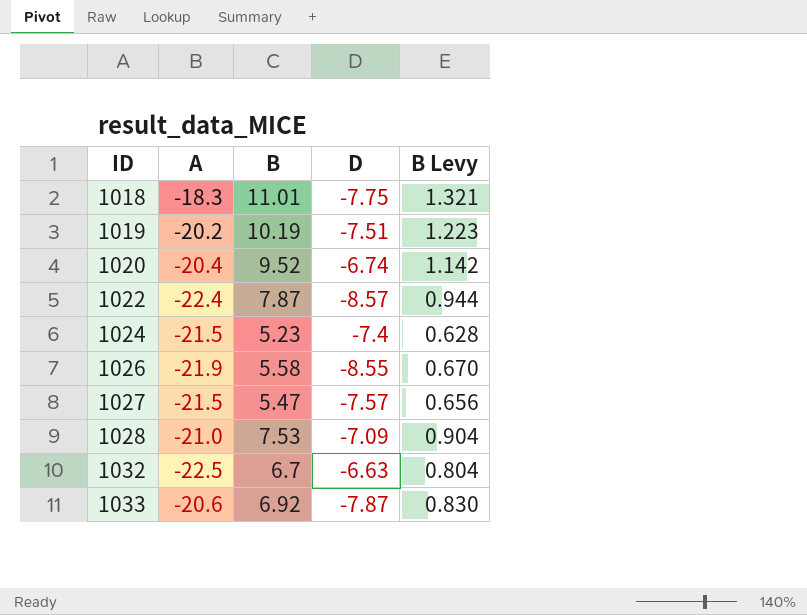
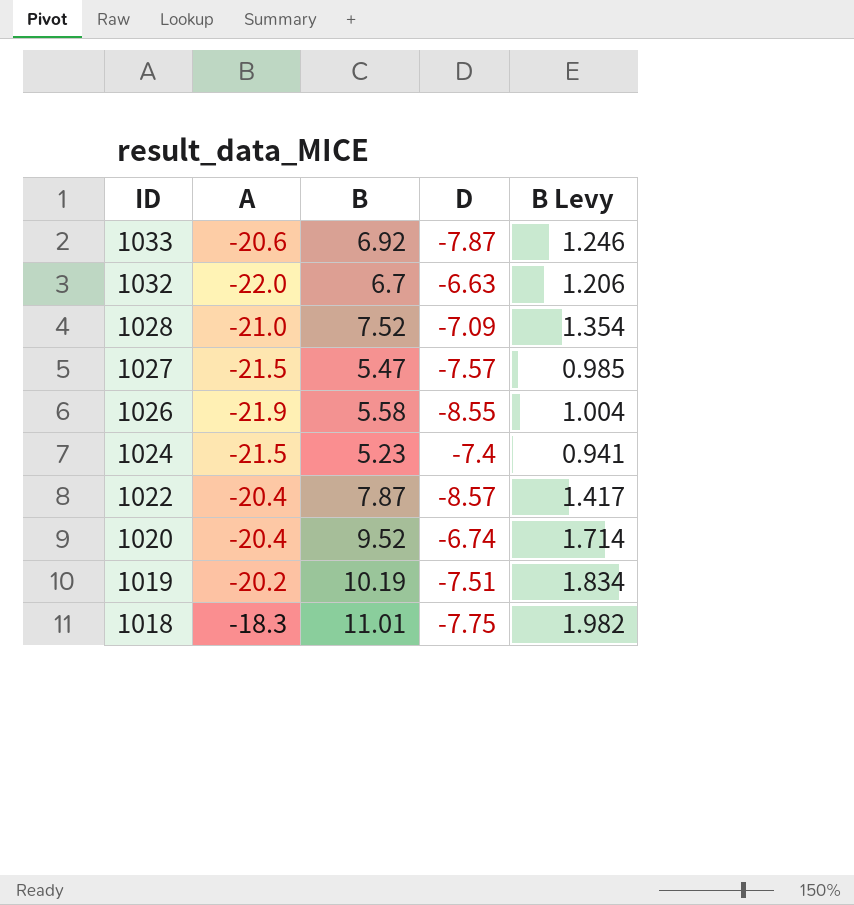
row order: ID ascending -> ID descending
column B Levy | formula: [B] * 0.12 -> [B] * 0.18
1032 | A: -22.5 -> -22.0
1028 | B: 7.53 -> 7.52
1022 | A: -22.4 -> -20.4

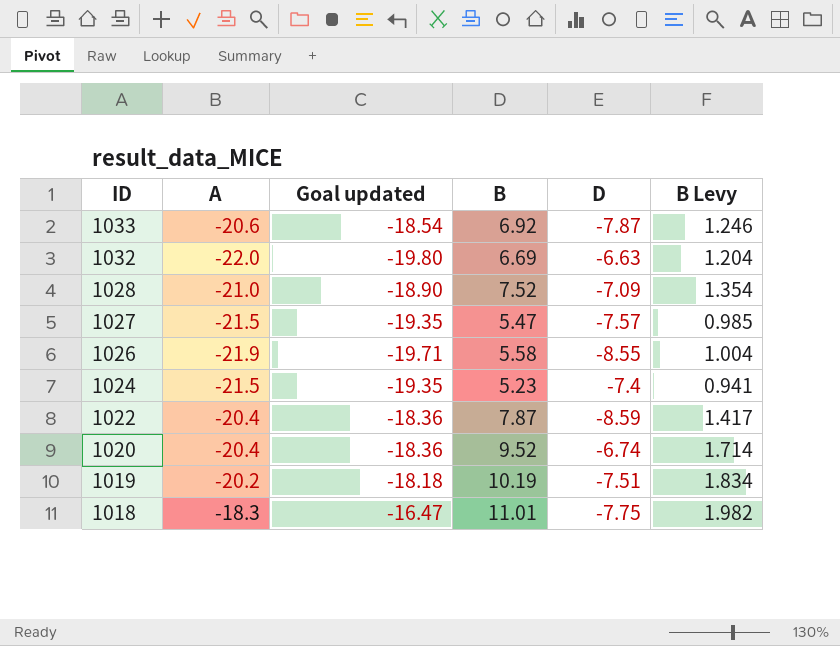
column Goal updated | formula: none -> [A] * 0.9
1032 | B: 6.7 -> 6.69
1032 | B Levy: 1.206 -> 1.204
1022 | D: -8.57 -> -8.59

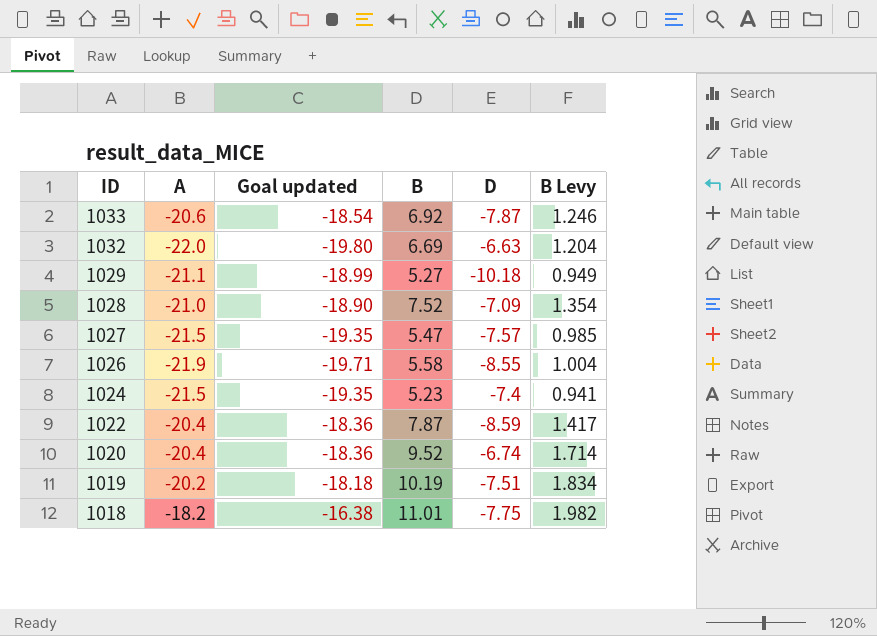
row 1029: none -> -21.1 | -18.99 | 5.27 | -10.18 | 0.949
1018 | A: -18.3 -> -18.2
1018 | Goal updated: -16.47 -> -16.38

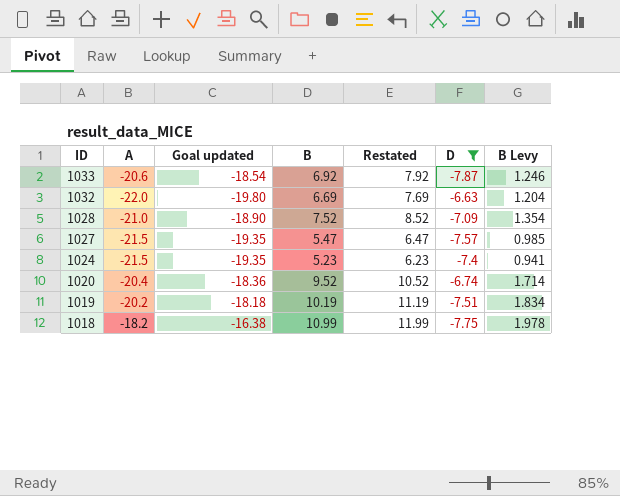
filter: none -> D >= -7.87
column Restated | formula: none -> [B] + 1
1018 | B: 11.01 -> 10.99
1018 | B Levy: 1.982 -> 1.978

